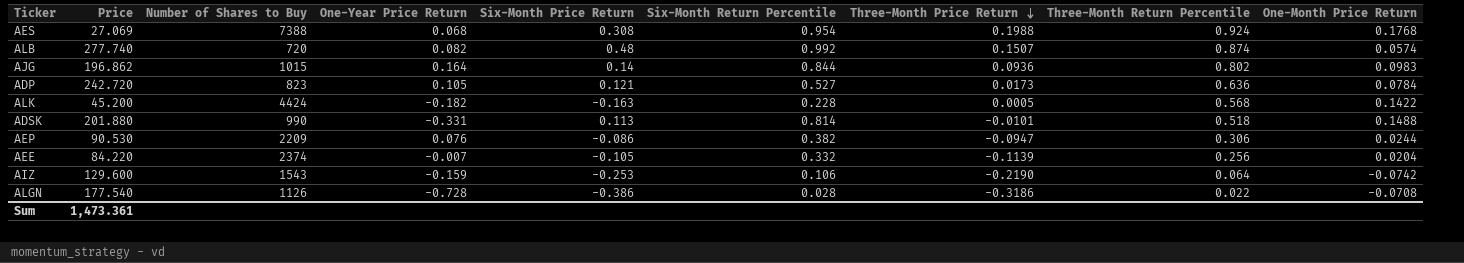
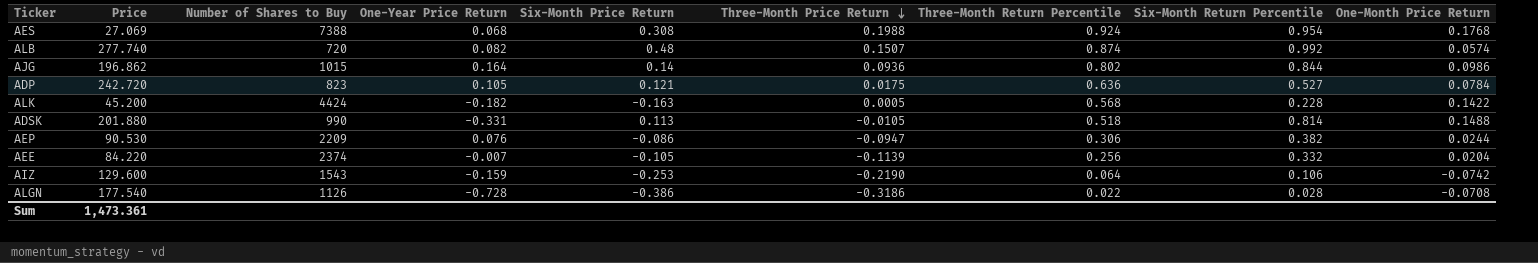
column Six-Month Return Percentile | position: 6 -> 8
AJG | One-Month Price Return: 0.0983 -> 0.0986
ADP | Three-Month Price Return: 0.0173 -> 0.0175
ADSK | Three-Month Price Return: -0.0101 -> -0.0105

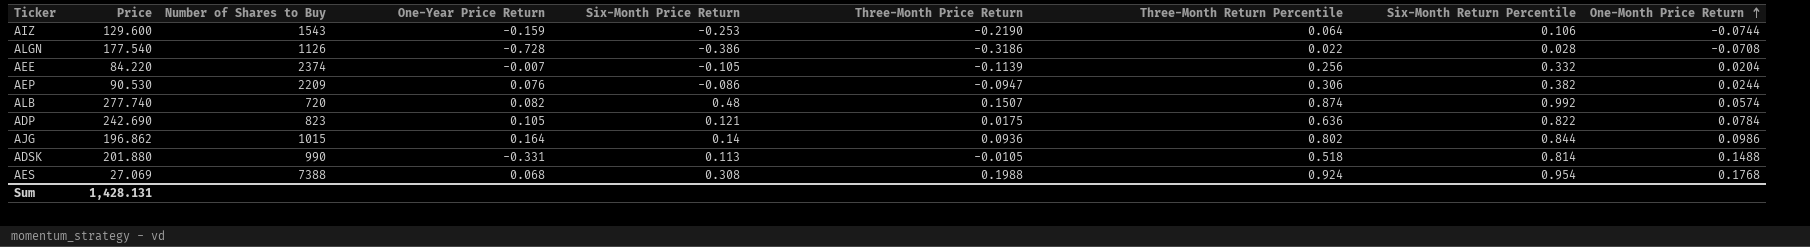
row order: Three-Month Price Return descending -> One-Month Price Return ascending
row ALK: 45.200 | 4424 | -0.182 | -0.163 | 0.0005 | 0.568 | 0.228 | 0.1422 -> none
AIZ | One-Month Price Return: -0.0742 -> -0.0744
ADP | Price: 242.720 -> 242.690
ADP | Six-Month Return Percentile: 0.527 -> 0.822
Sum | Price: 1,473.361 -> 1,428.131

